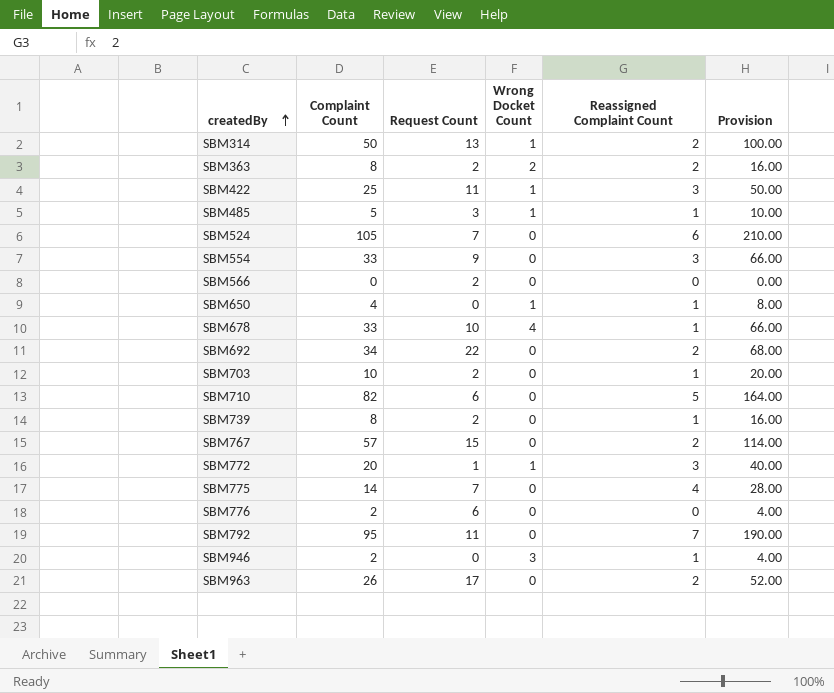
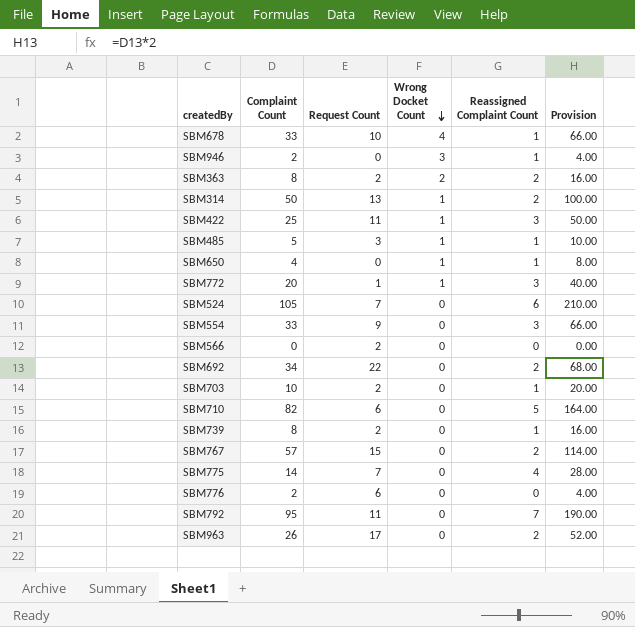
row order: createdBy ascending -> Wrong Docket Count descending

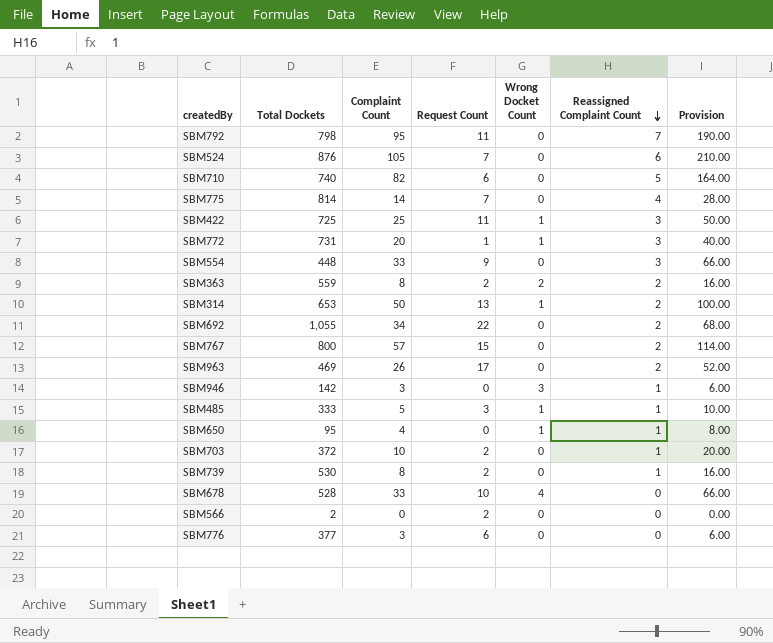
row order: Wrong Docket Count descending -> Reassigned Complaint Count descending
column Total Dockets | position: none -> 2
SBM946 | Complaint Count: 2 -> 3
SBM946 | Provision: 4.00 -> 6.00
SBM678 | Reassigned Complaint Count: 1 -> 0
SBM776 | Complaint Count: 2 -> 3
SBM776 | Provision: 4.00 -> 6.00

